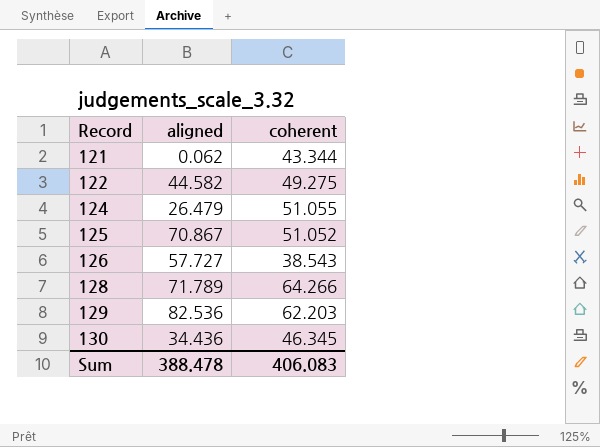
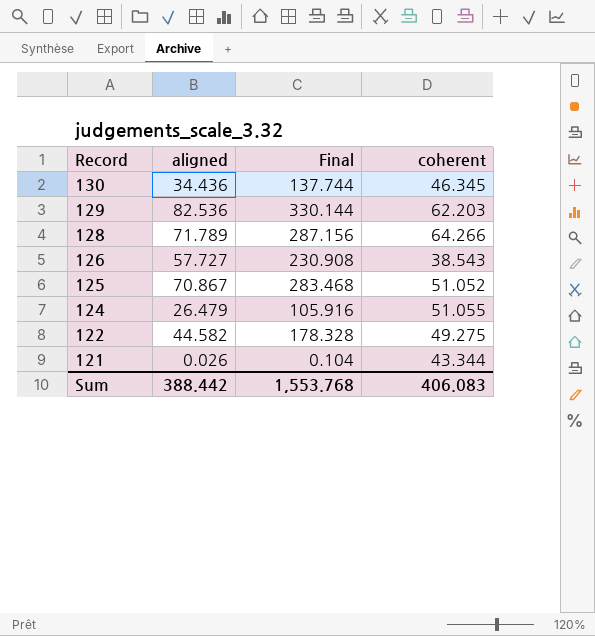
row order: Record ascending -> Record descending
column Final | formula: none -> [aligned] * 4
121 | aligned: 0.062 -> 0.026
Sum | aligned: 388.478 -> 388.442

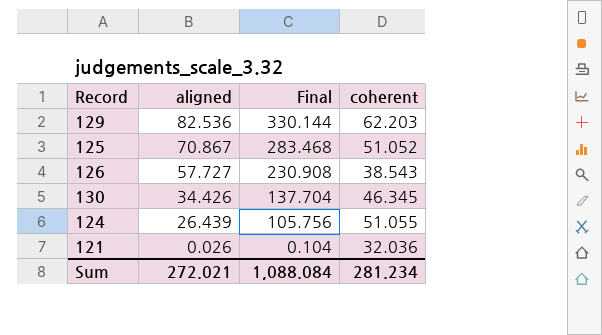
row order: Record descending -> aligned descending
row 128: 71.789 | 287.156 | 64.266 -> none
row 122: 44.582 | 178.328 | 49.275 -> none
130 | aligned: 34.436 -> 34.426
130 | Final: 137.744 -> 137.704
124 | aligned: 26.479 -> 26.439
124 | Final: 105.916 -> 105.756
121 | coherent: 43.344 -> 32.036
Sum | aligned: 388.442 -> 272.021
Sum | Final: 1,553.768 -> 1,088.084
Sum | coherent: 406.083 -> 281.234

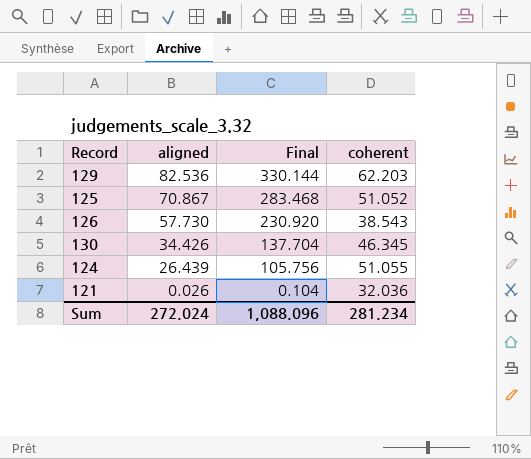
126 | aligned: 57.727 -> 57.730
126 | Final: 230.908 -> 230.920
Sum | aligned: 272.021 -> 272.024
Sum | Final: 1,088.084 -> 1,088.096

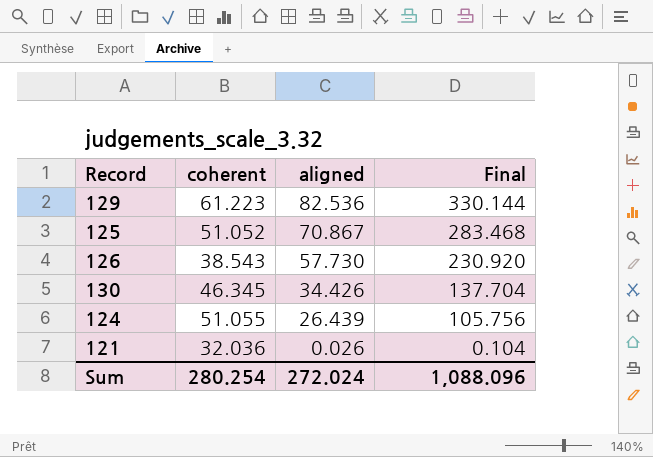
column coherent | position: 4 -> 2
129 | coherent: 62.203 -> 61.223
Sum | coherent: 281.234 -> 280.254

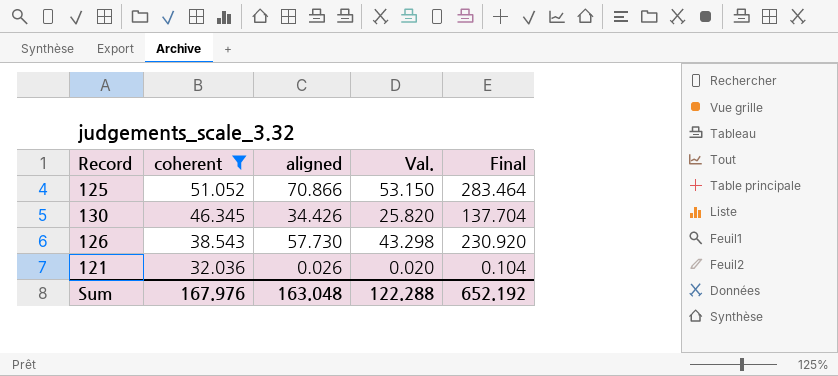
filter: none -> coherent <= 51.052
row order: aligned descending -> coherent descending
column Val. | formula: none -> [aligned] * 0.75
125 | aligned: 70.867 -> 70.866
125 | Final: 283.468 -> 283.464
Sum | coherent: 280.254 -> 167.976
Sum | aligned: 272.024 -> 163.048
Sum | Final: 1,088.096 -> 652.192

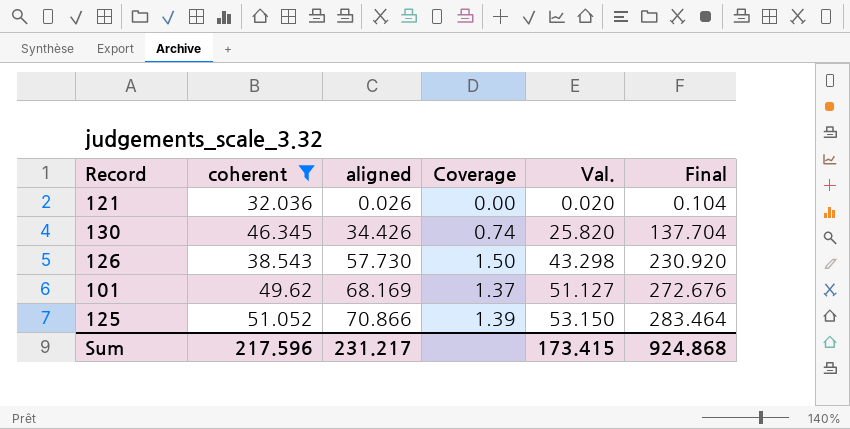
row order: coherent descending -> aligned ascending
column Coverage | formula: none -> [aligned] / [coherent]
row 101: none -> 49.62 | 68.169 | 1.37 | 51.127 | 272.676
Sum | coherent: 167.976 -> 217.596
Sum | aligned: 163.048 -> 231.217
Sum | Val.: 122.288 -> 173.415
Sum | Final: 652.192 -> 924.868

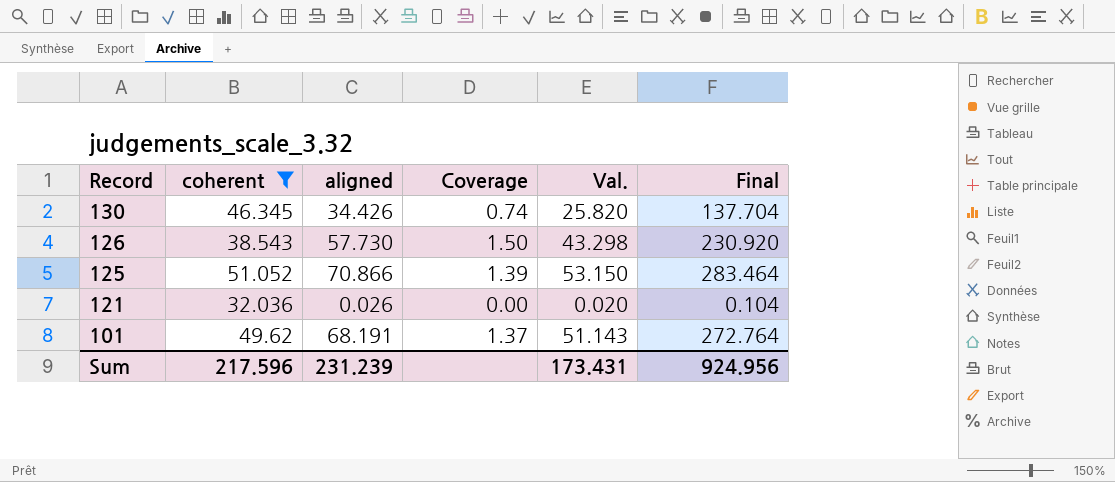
row order: aligned ascending -> Record descending
101 | aligned: 68.169 -> 68.191
101 | Val.: 51.127 -> 51.143
101 | Final: 272.676 -> 272.764
Sum | aligned: 231.217 -> 231.239
Sum | Val.: 173.415 -> 173.431
Sum | Final: 924.868 -> 924.956

